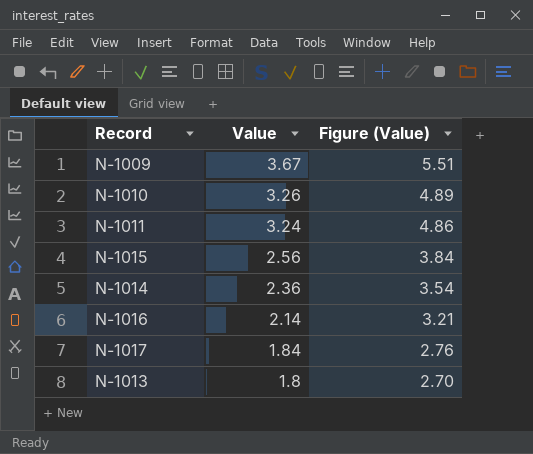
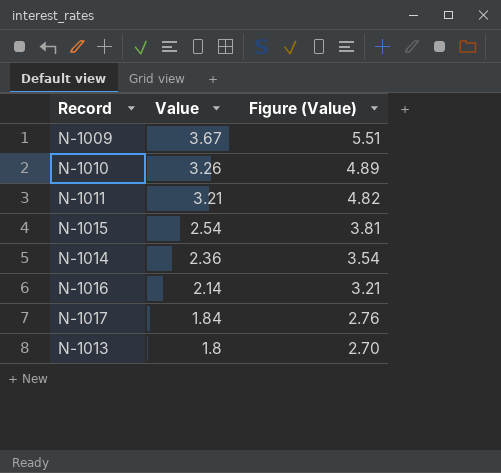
N-1011 | Value: 3.24 -> 3.21
N-1011 | Figure (Value): 4.86 -> 4.82
N-1015 | Value: 2.56 -> 2.54
N-1015 | Figure (Value): 3.84 -> 3.81

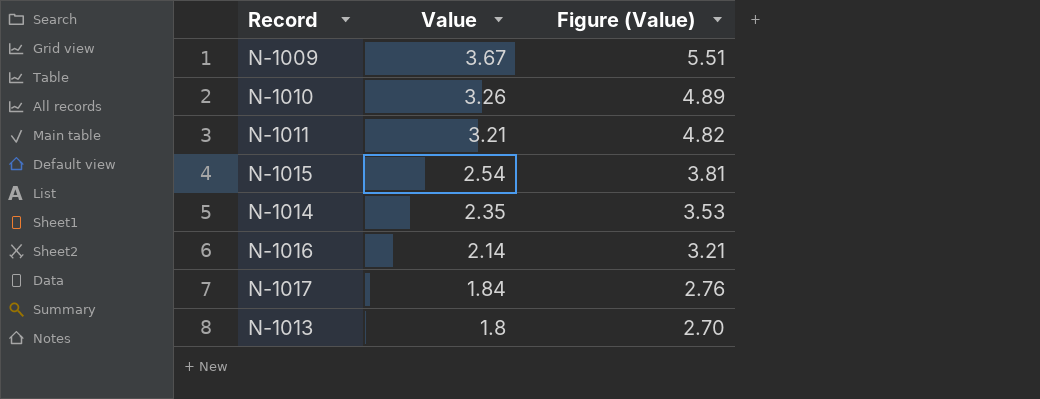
N-1014 | Value: 2.36 -> 2.35
N-1014 | Figure (Value): 3.54 -> 3.53

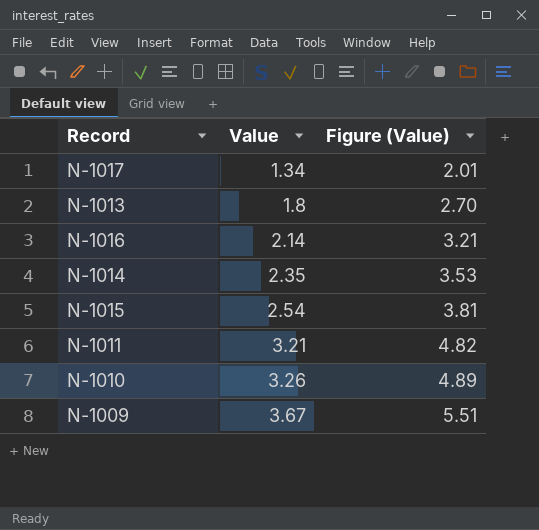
row order: Value descending -> Value ascending
N-1017 | Value: 1.84 -> 1.34
N-1017 | Figure (Value): 2.76 -> 2.01

